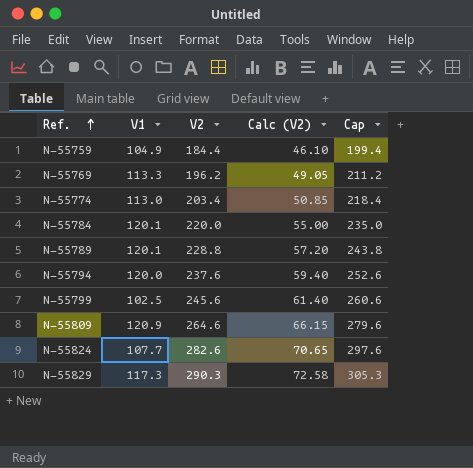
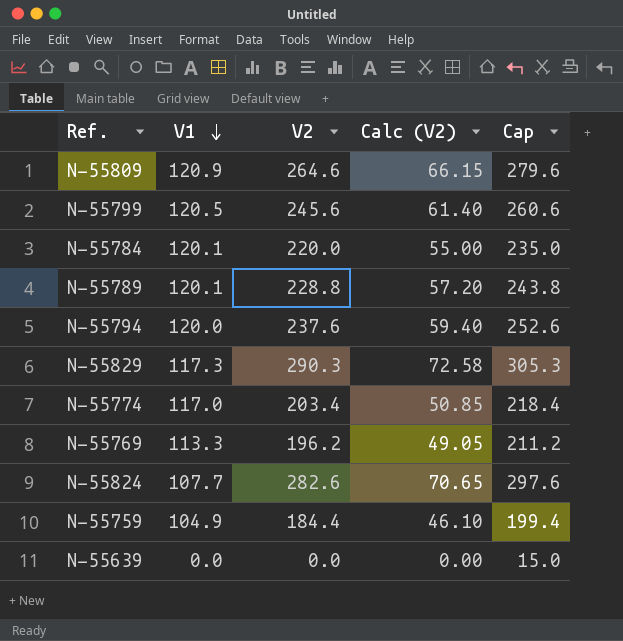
row order: Ref. ascending -> V1 descending
N-55799 | V1: 102.5 -> 120.5
N-55774 | V1: 113.0 -> 117.0
row N-55639: none -> 0.0 | 0.0 | 0.00 | 15.0

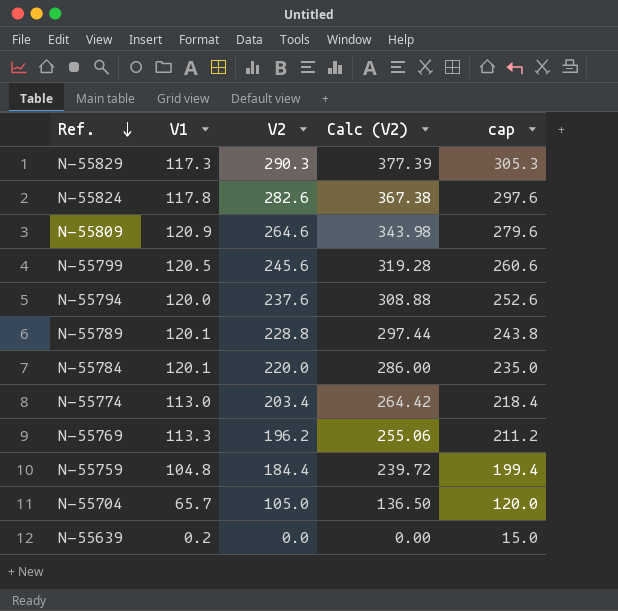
row order: V1 descending -> Ref. descending
column Calc (V2) | formula: [V2] * 0.25 -> [V2] * 1.3
column name: Cap -> cap
N-55824 | V1: 107.7 -> 117.8
N-55774 | V1: 117.0 -> 113.0
N-55759 | V1: 104.9 -> 104.8
row N-55704: none -> 65.7 | 105.0 | 136.50 | 120.0
N-55639 | V1: 0.0 -> 0.2

